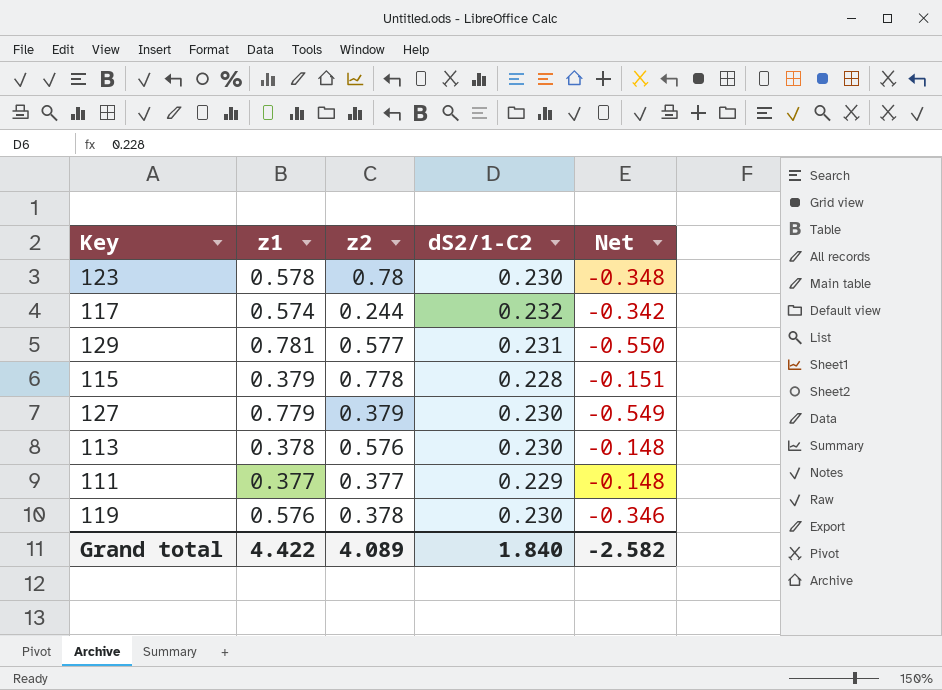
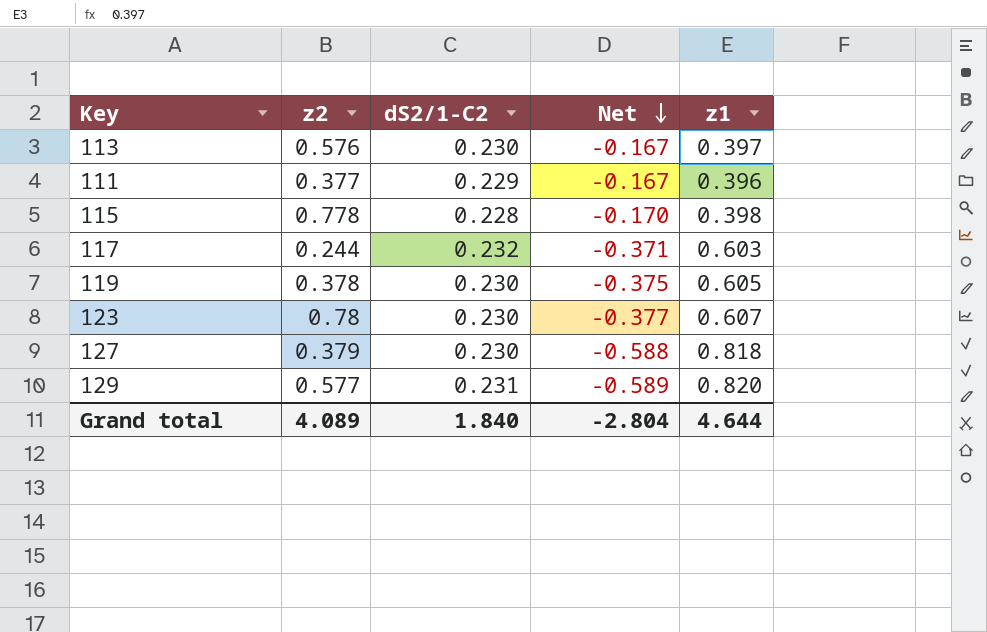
row order: none -> Net descending
column z1 | position: 2 -> 5
113 | Net: -0.148 -> -0.167
113 | z1: 0.378 -> 0.397
111 | Net: -0.148 -> -0.167
111 | z1: 0.377 -> 0.396
115 | Net: -0.151 -> -0.170
115 | z1: 0.379 -> 0.398
117 | Net: -0.342 -> -0.371
117 | z1: 0.574 -> 0.603
119 | Net: -0.346 -> -0.375
119 | z1: 0.576 -> 0.605
123 | Net: -0.348 -> -0.377
123 | z1: 0.578 -> 0.607
127 | Net: -0.549 -> -0.588
127 | z1: 0.779 -> 0.818
129 | Net: -0.550 -> -0.589
129 | z1: 0.781 -> 0.820
Grand total | Net: -2.582 -> -2.804
Grand total | z1: 4.422 -> 4.644

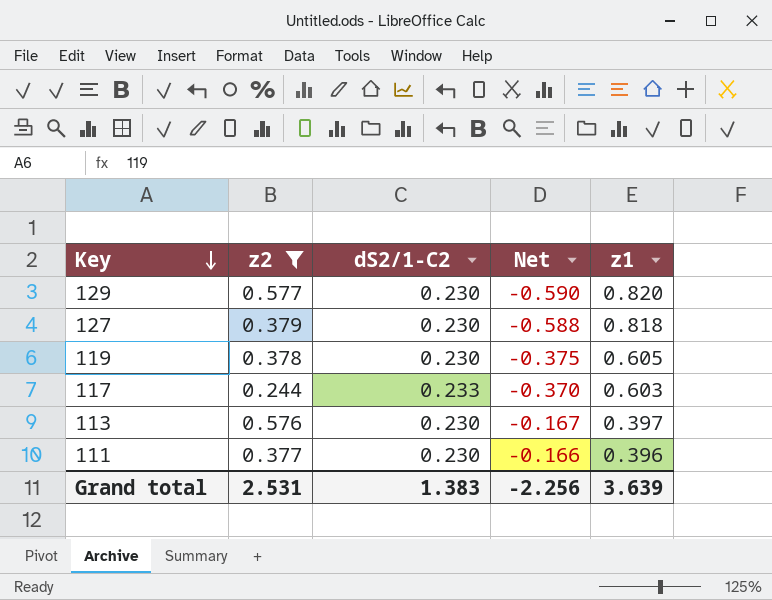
filter: none -> z2 <= 0.577
row order: Net descending -> Key descending
129 | dS2/1-C2: 0.231 -> 0.230
129 | Net: -0.589 -> -0.590
117 | dS2/1-C2: 0.232 -> 0.233
117 | Net: -0.371 -> -0.370
111 | dS2/1-C2: 0.229 -> 0.230
111 | Net: -0.167 -> -0.166
Grand total | z2: 4.089 -> 2.531
Grand total | dS2/1-C2: 1.840 -> 1.383
Grand total | Net: -2.804 -> -2.256
Grand total | z1: 4.644 -> 3.639

